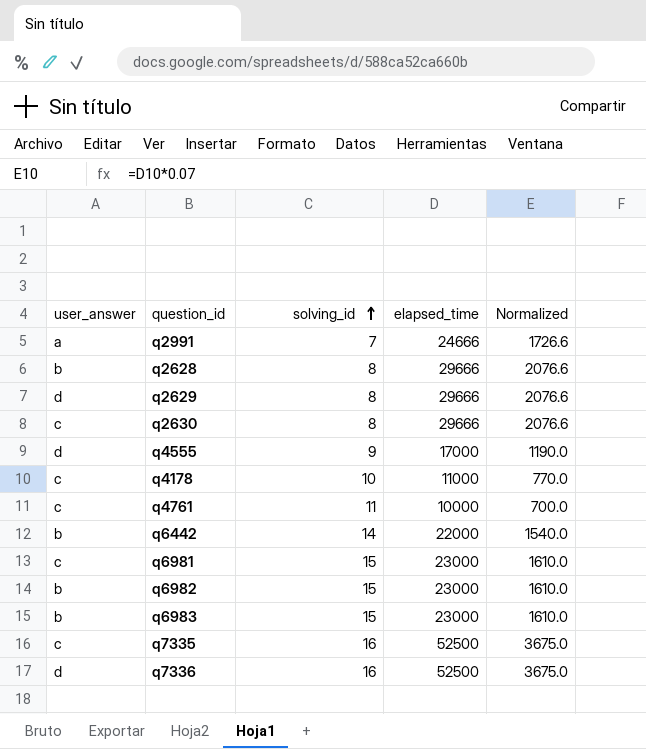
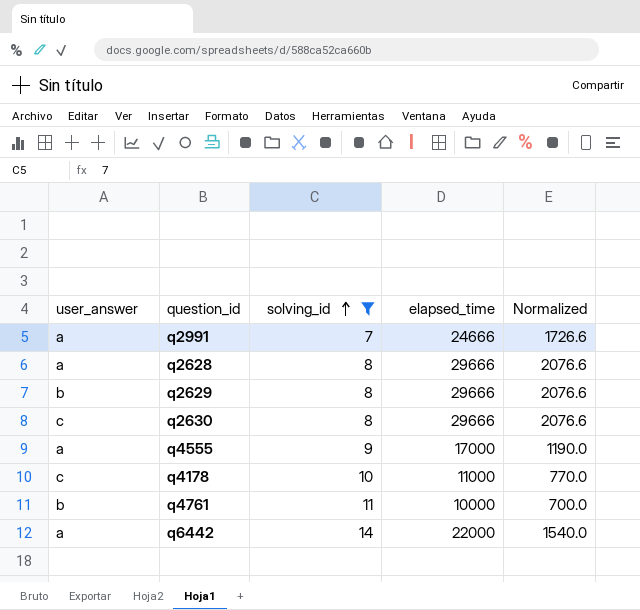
filter: none -> solving_id <= 14
q2628 | user_answer: b -> a
q2629 | user_answer: d -> b
q4555 | user_answer: d -> a
q4761 | user_answer: c -> b
q6442 | user_answer: b -> a

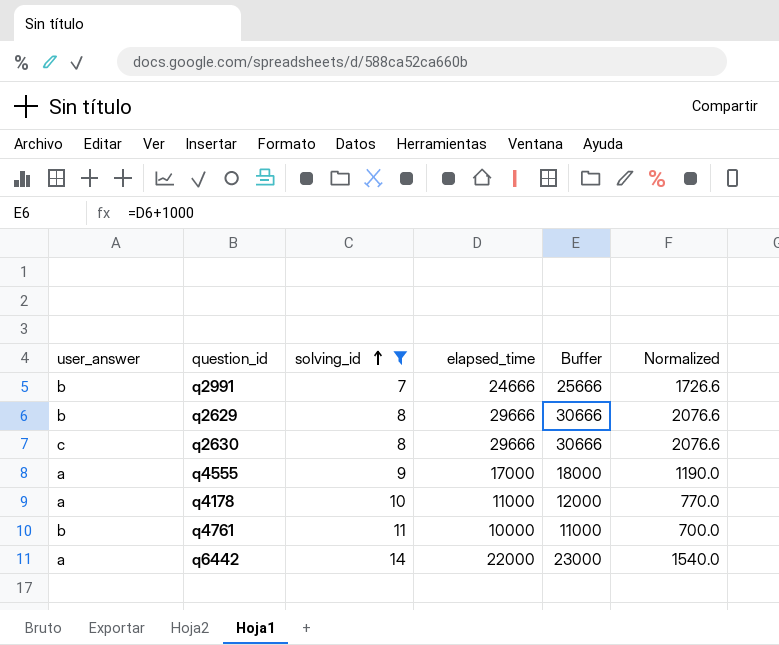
column Buffer | formula: none -> [elapsed_time] + 1000
row q2628: a | 8 | 29666 | 2076.6 -> none
q2991 | user_answer: a -> b
q4178 | user_answer: c -> a

